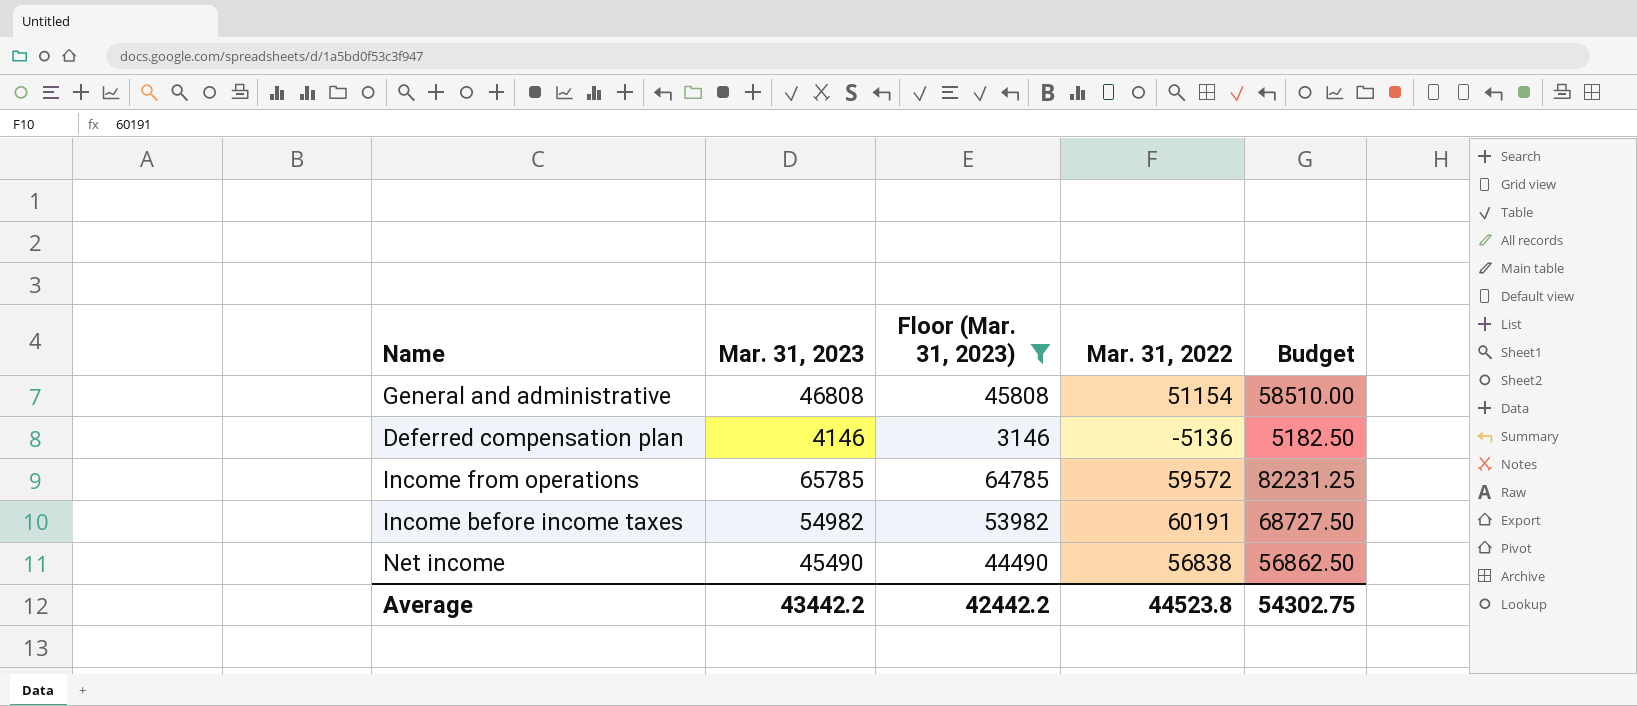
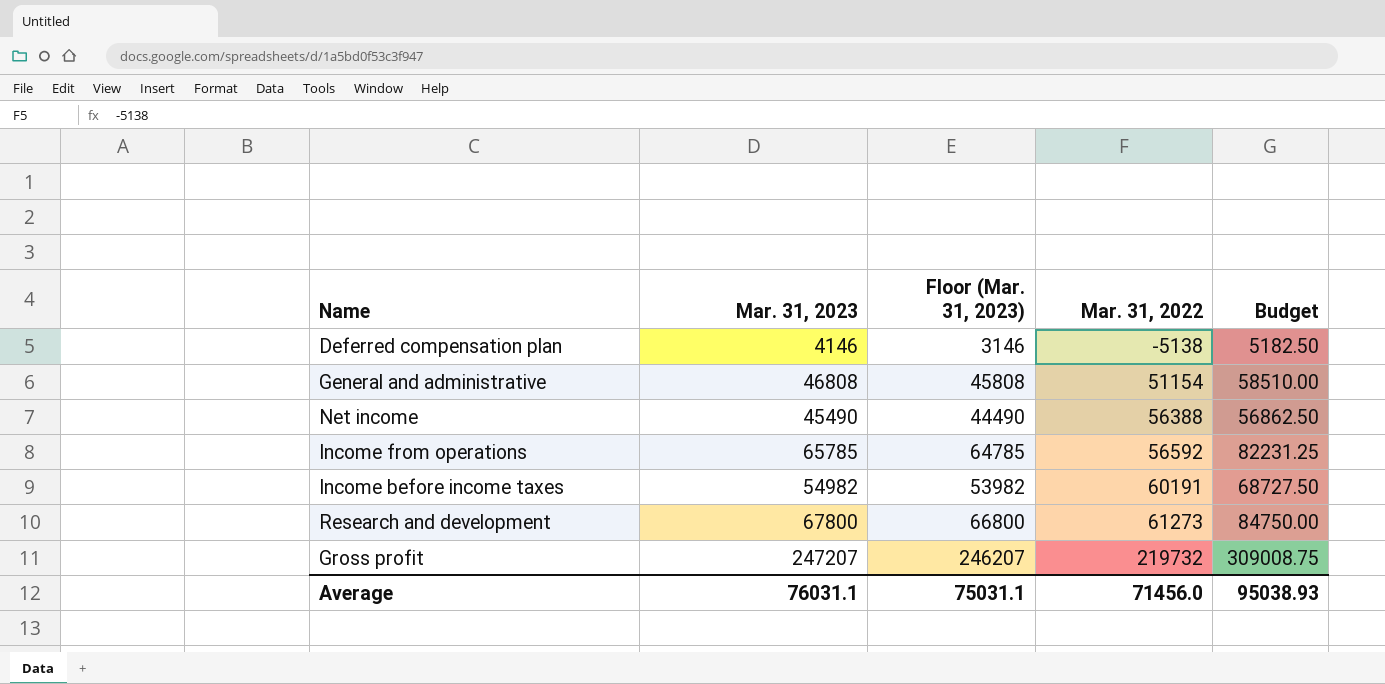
filter: Floor (Mar. 31, 2023) <= 64785 -> none
row order: none -> Mar. 31, 2022 ascending
Deferred compensation plan | Mar. 31, 2022: -5136 -> -5138
Net income | Mar. 31, 2022: 56838 -> 56388
Income from operations | Mar. 31, 2022: 59572 -> 56592
Average | Mar. 31, 2023: 43442.2 -> 76031.1
Average | Floor (Mar. 31, 2023): 42442.2 -> 75031.1
Average | Mar. 31, 2022: 44523.8 -> 71456.0
Average | Budget: 54302.75 -> 95038.93

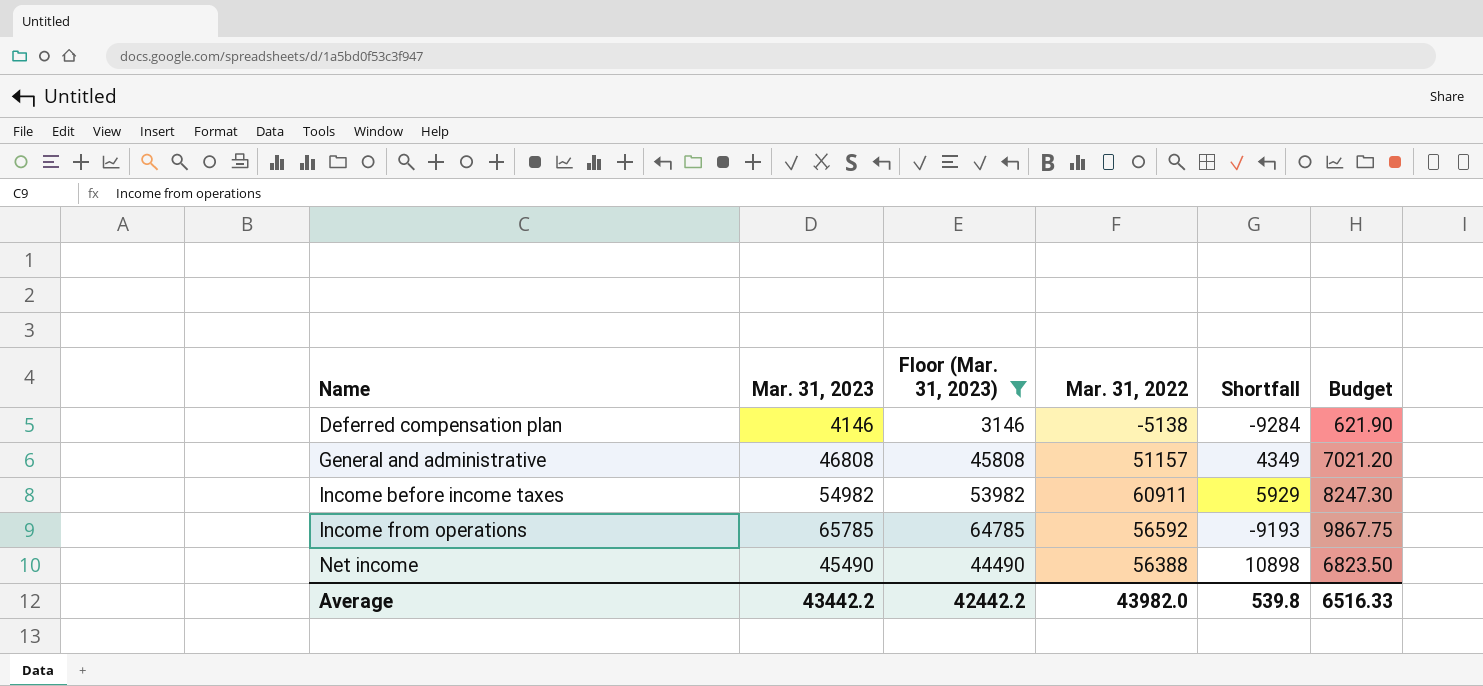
filter: none -> Floor (Mar. 31, 2023) <= 64785
row order: Mar. 31, 2022 ascending -> Name ascending
column Shortfall | formula: none -> [Mar. 31, 2022] - [Mar. 31, 2023]
column Budget | formula: [Mar. 31, 2023] * 1.25 -> [Mar. 31, 2023] * 0.15
General and administrative | Mar. 31, 2022: 51154 -> 51157
Income before income taxes | Mar. 31, 2022: 60191 -> 60911
Average | Mar. 31, 2023: 76031.1 -> 43442.2
Average | Floor (Mar. 31, 2023): 75031.1 -> 42442.2
Average | Mar. 31, 2022: 71456.0 -> 43982.0
Average | Budget: 95038.93 -> 6516.33

